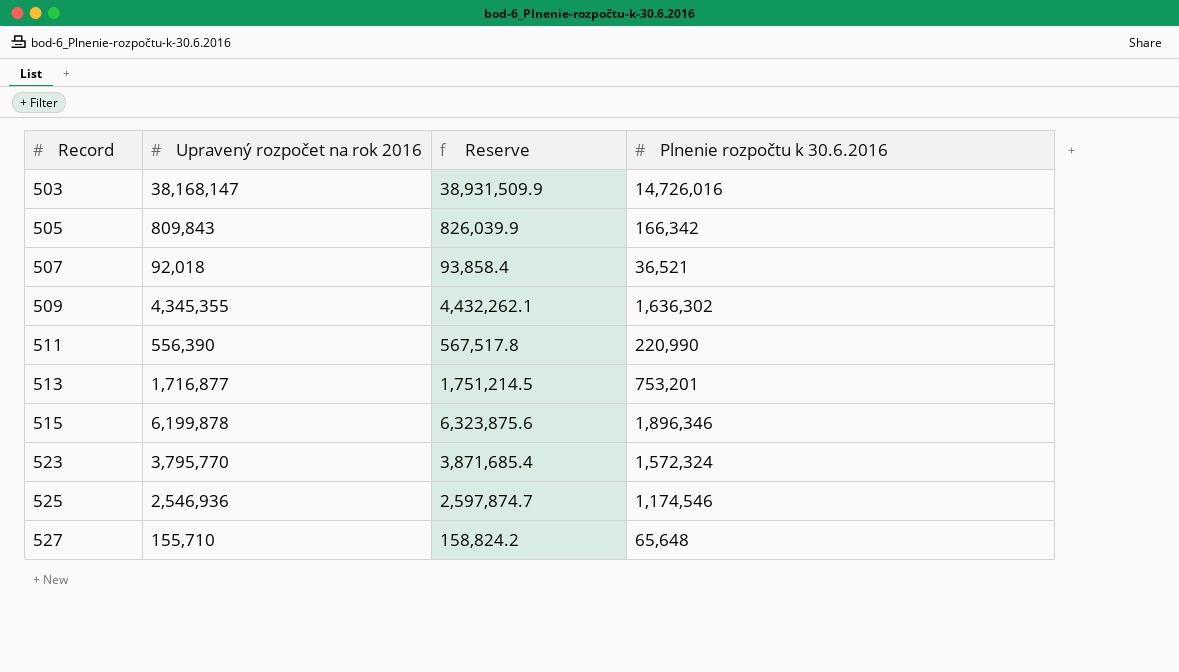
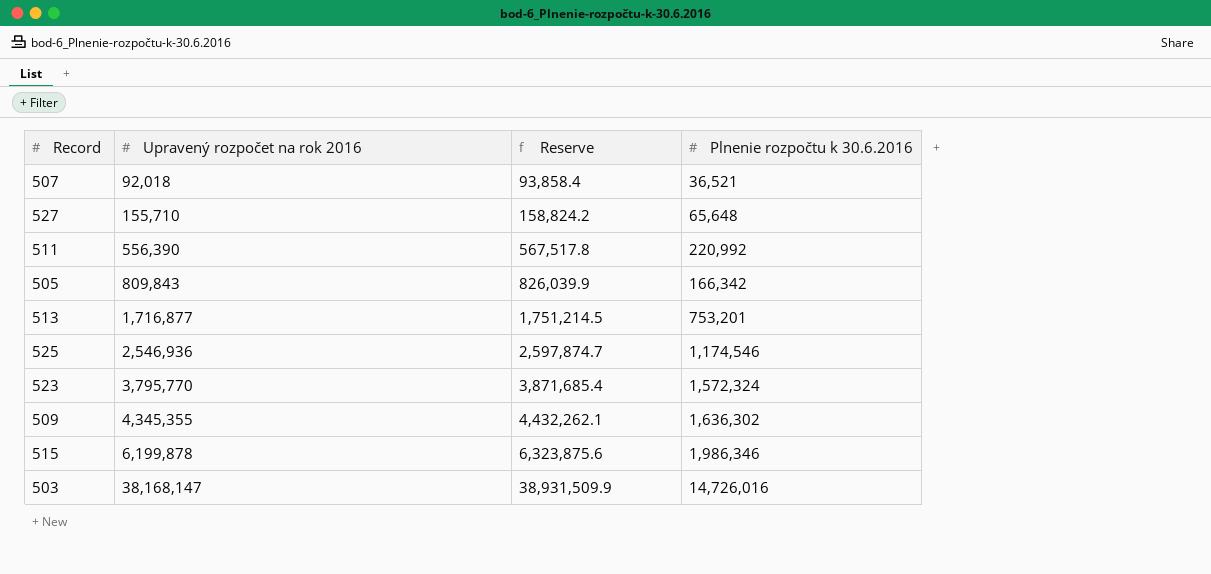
row order: Record ascending -> Upravený rozpočet na rok 2016 ascending
511 | Plnenie rozpočtu k 30.6.2016: 220,990 -> 220,992
515 | Plnenie rozpočtu k 30.6.2016: 1,896,346 -> 1,986,346

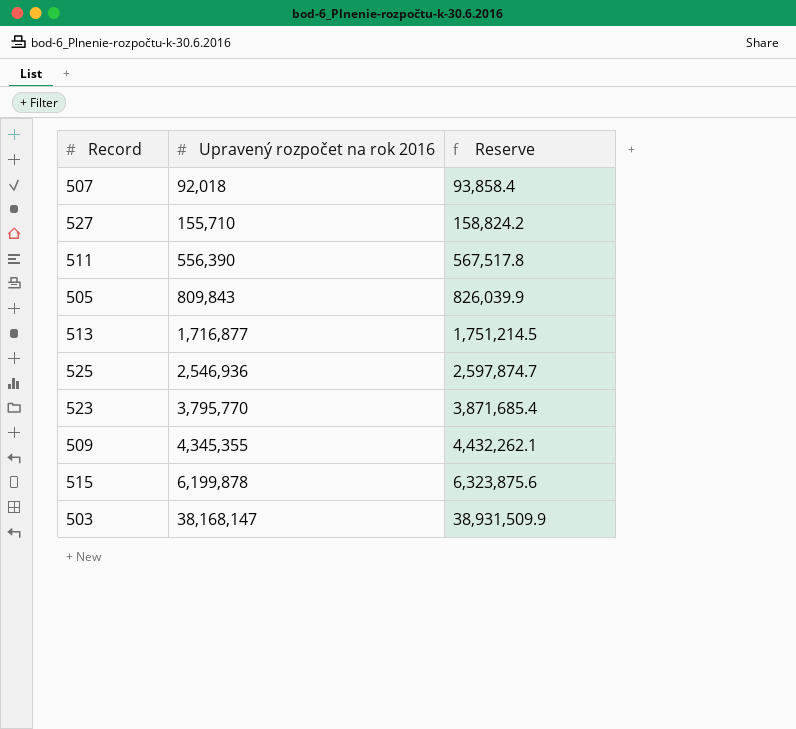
column Plnenie rozpočtu k 30.6.2016 | position: 4 -> none

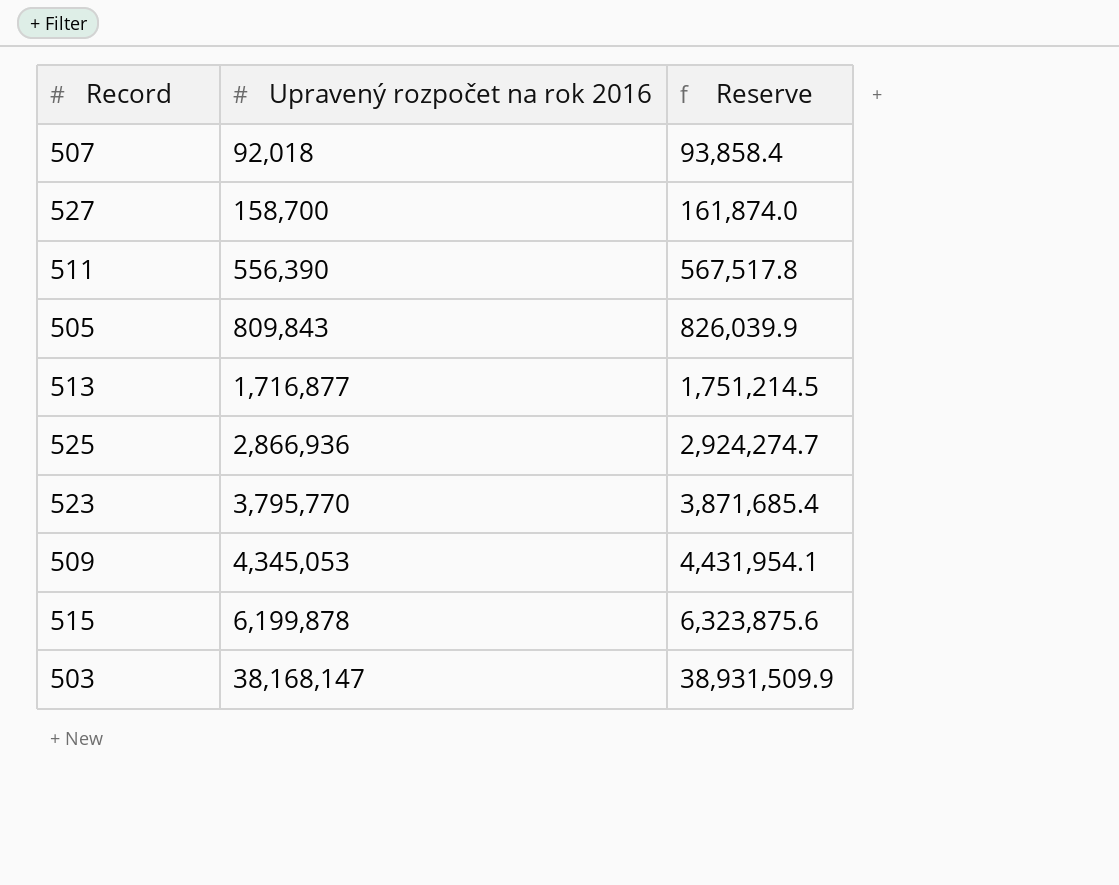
527 | Upravený rozpočet na rok 2016: 155,710 -> 158,700
527 | Reserve: 158,824.2 -> 161,874.0
525 | Upravený rozpočet na rok 2016: 2,546,936 -> 2,866,936
525 | Reserve: 2,597,874.7 -> 2,924,274.7
509 | Upravený rozpočet na rok 2016: 4,345,355 -> 4,345,053
509 | Reserve: 4,432,262.1 -> 4,431,954.1

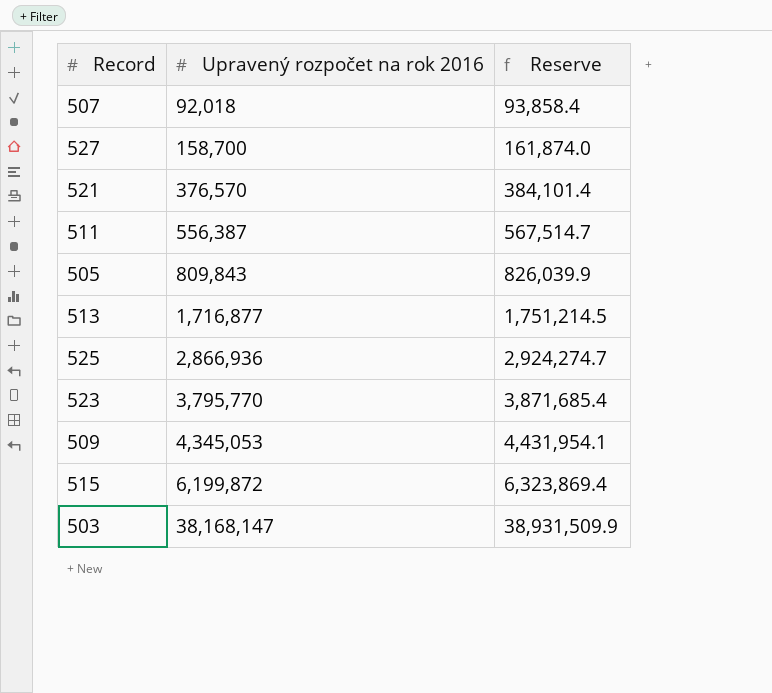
row 521: none -> 376,570 | 384,101.4
511 | Upravený rozpočet na rok 2016: 556,390 -> 556,387
511 | Reserve: 567,517.8 -> 567,514.7
515 | Upravený rozpočet na rok 2016: 6,199,878 -> 6,199,872
515 | Reserve: 6,323,875.6 -> 6,323,869.4

